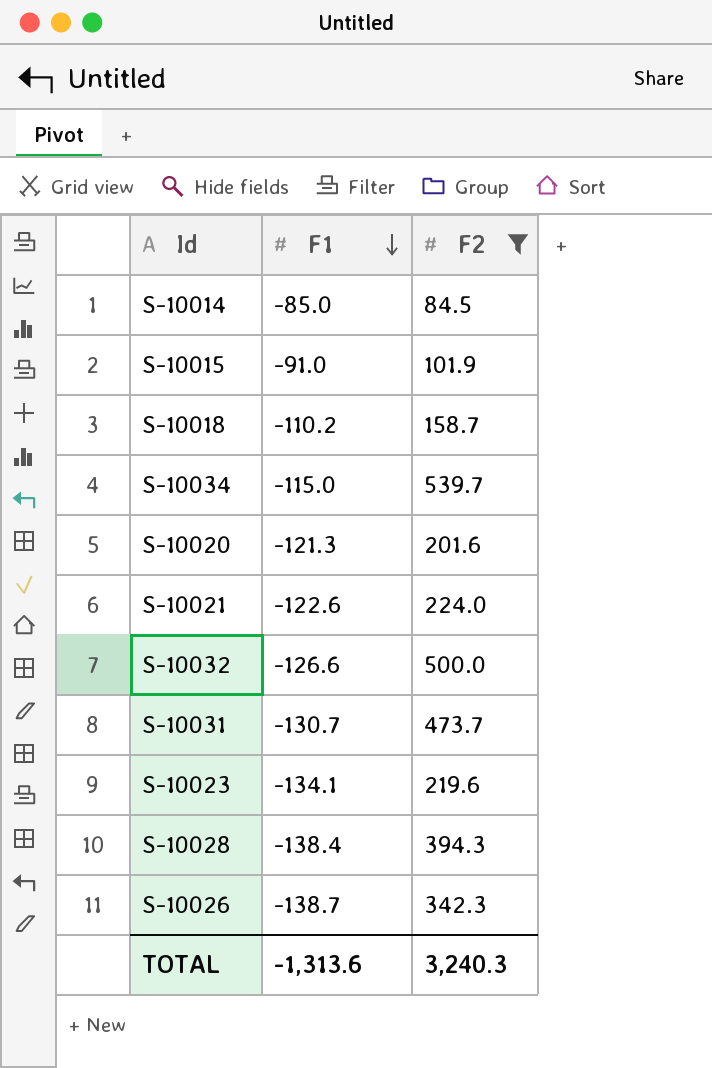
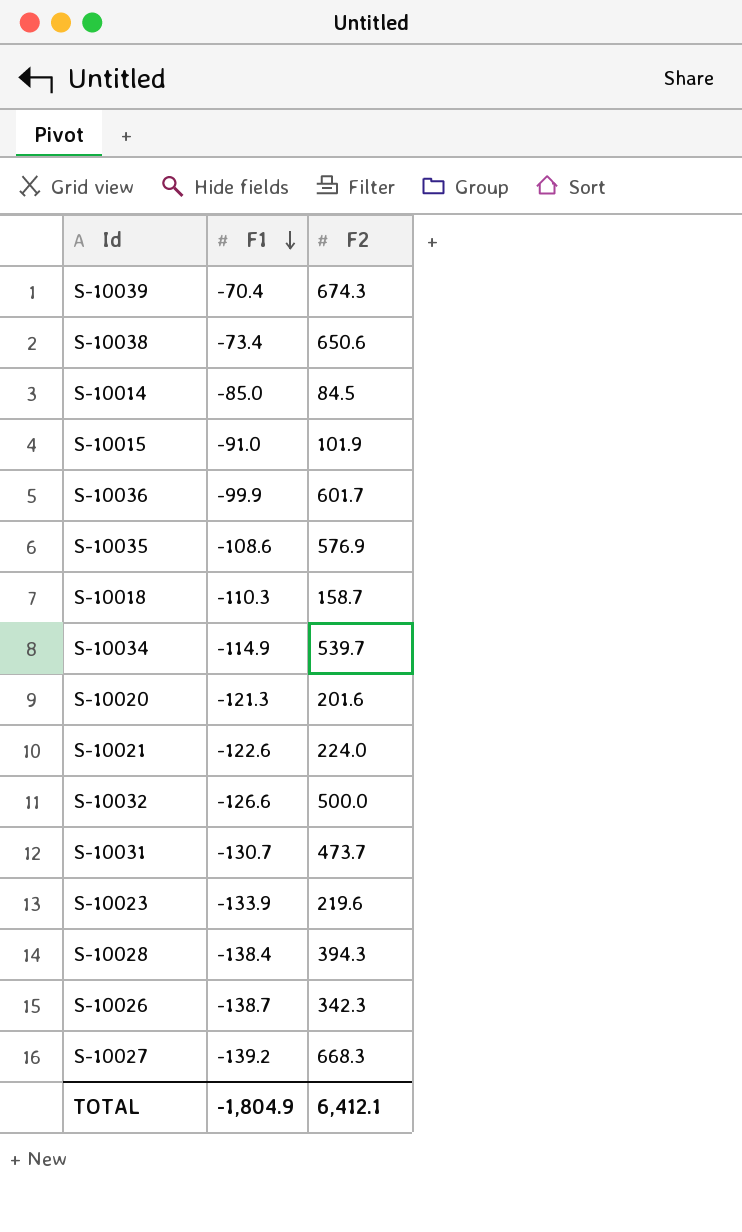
filter: F2 <= 539.7 -> none
S-10018 | F1: -110.2 -> -110.3
S-10034 | F1: -115.0 -> -114.9
S-10023 | F1: -134.1 -> -133.9
TOTAL | F1: -1,313.6 -> -1,804.9
TOTAL | F2: 3,240.3 -> 6,412.1

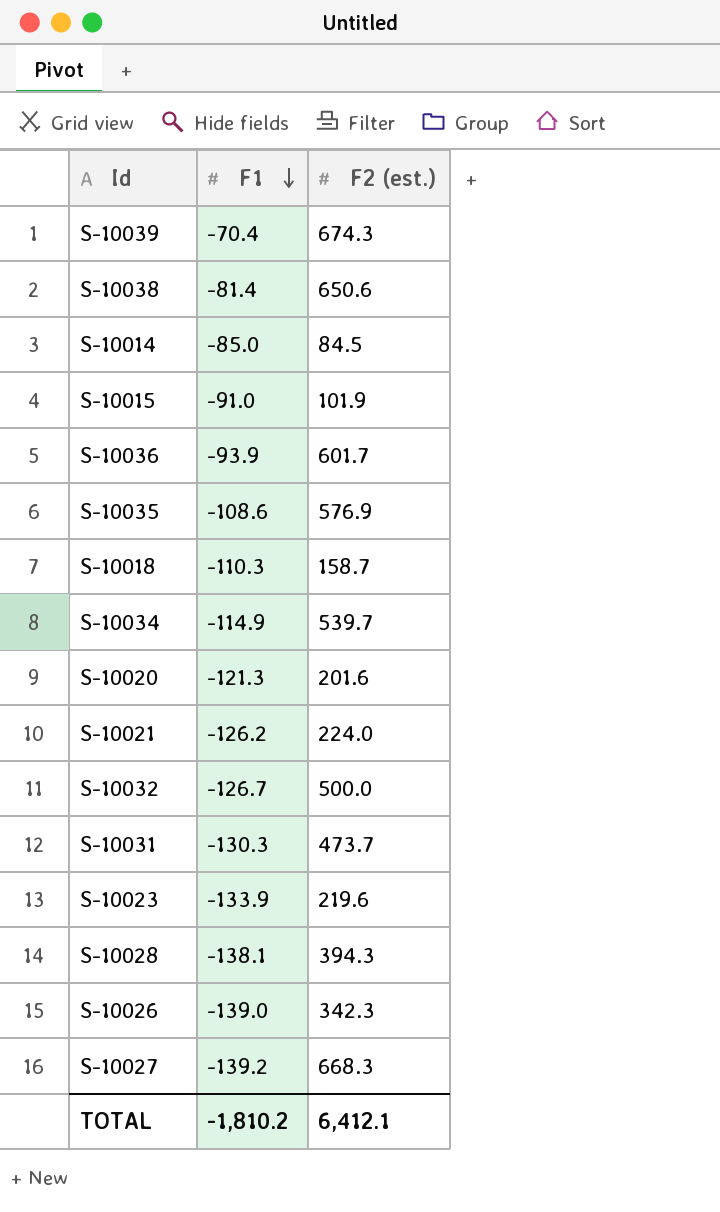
column name: F2 -> F2 (est.)
S-10038 | F1: -73.4 -> -81.4
S-10036 | F1: -99.9 -> -93.9
S-10021 | F1: -122.6 -> -126.2
S-10032 | F1: -126.6 -> -126.7
S-10031 | F1: -130.7 -> -130.3
S-10028 | F1: -138.4 -> -138.1
S-10026 | F1: -138.7 -> -139.0
TOTAL | F1: -1,804.9 -> -1,810.2

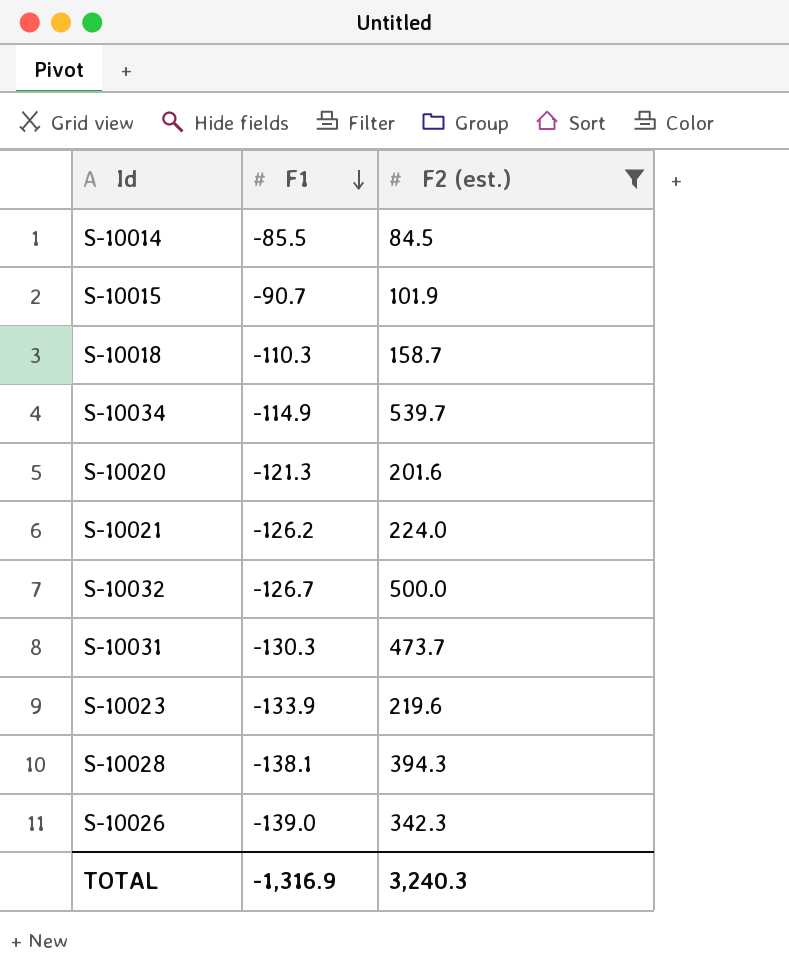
filter: none -> F2 (est.) <= 539.7
S-10014 | F1: -85.0 -> -85.5
S-10015 | F1: -91.0 -> -90.7
TOTAL | F1: -1,810.2 -> -1,316.9
TOTAL | F2 (est.): 6,412.1 -> 3,240.3

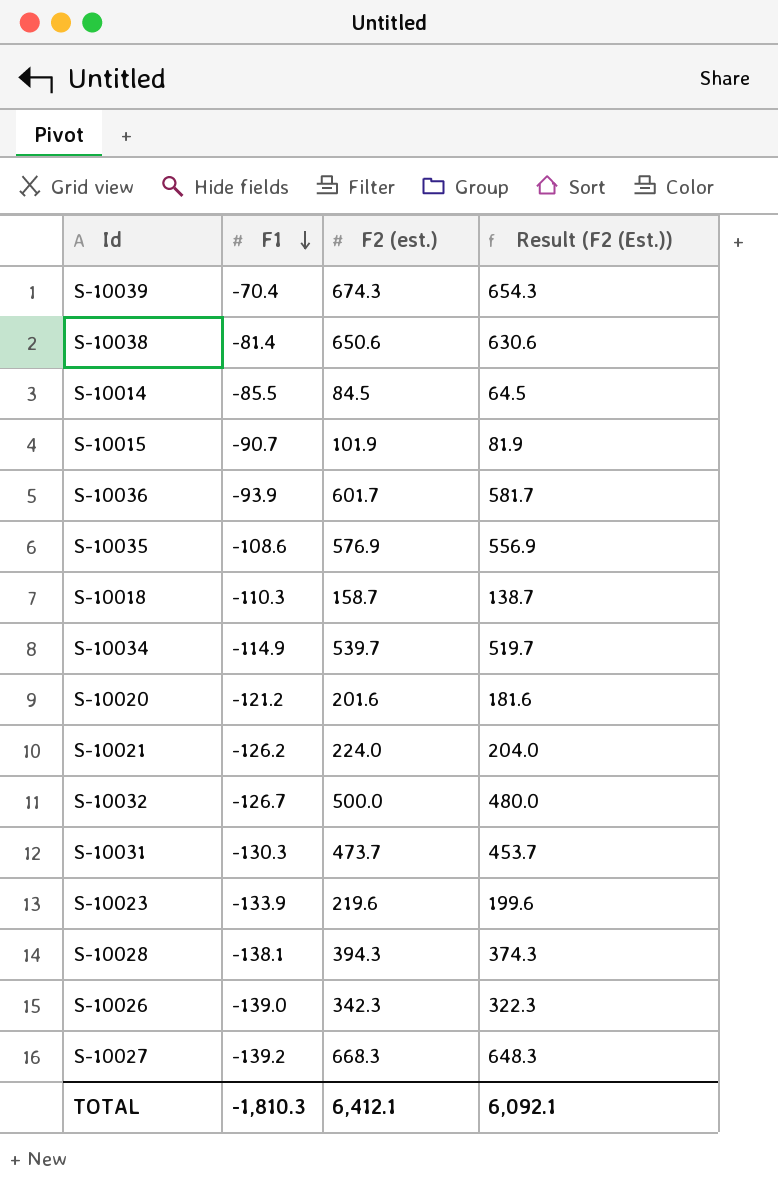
filter: F2 (est.) <= 539.7 -> none
column Result (F2 (Est.)) | formula: none -> [F2 (est.)] - 20
S-10020 | F1: -121.3 -> -121.2
TOTAL | F1: -1,316.9 -> -1,810.3
TOTAL | F2 (est.): 3,240.3 -> 6,412.1

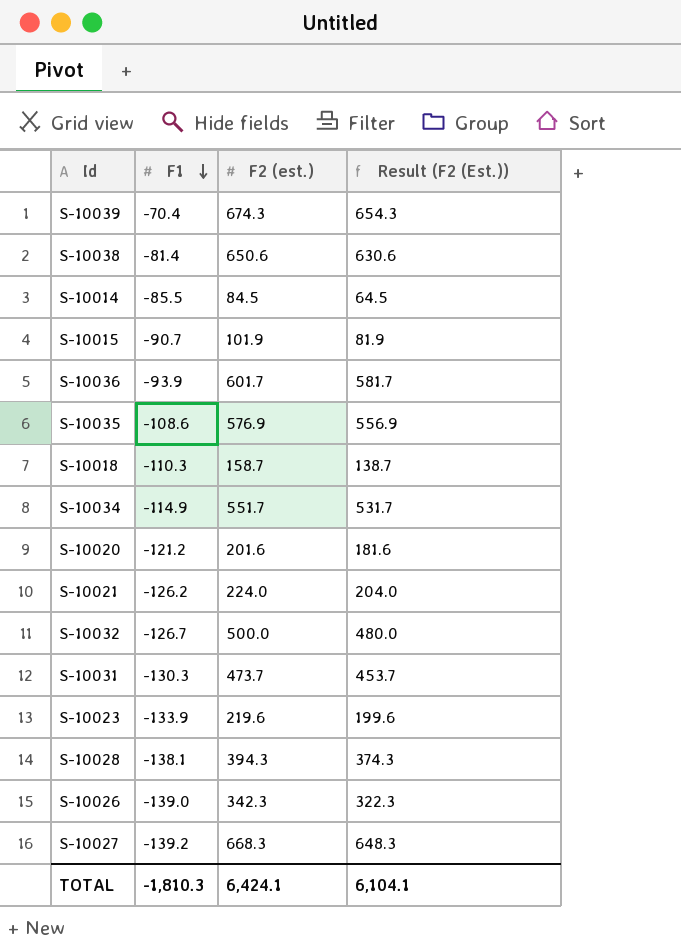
S-10034 | F2 (est.): 539.7 -> 551.7
S-10034 | Result (F2 (Est.)): 519.7 -> 531.7
TOTAL | F2 (est.): 6,412.1 -> 6,424.1
TOTAL | Result (F2 (Est.)): 6,092.1 -> 6,104.1

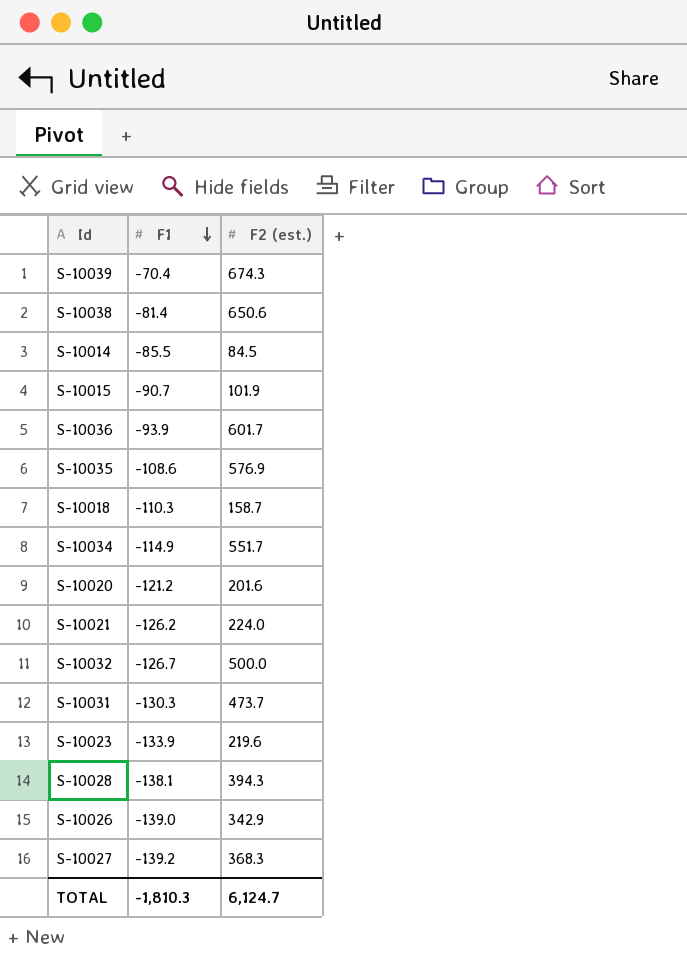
column Result (F2 (Est.)) | formula: [F2 (est.)] - 20 -> none
S-10026 | F2 (est.): 342.3 -> 342.9
S-10027 | F2 (est.): 668.3 -> 368.3
TOTAL | F2 (est.): 6,424.1 -> 6,124.7

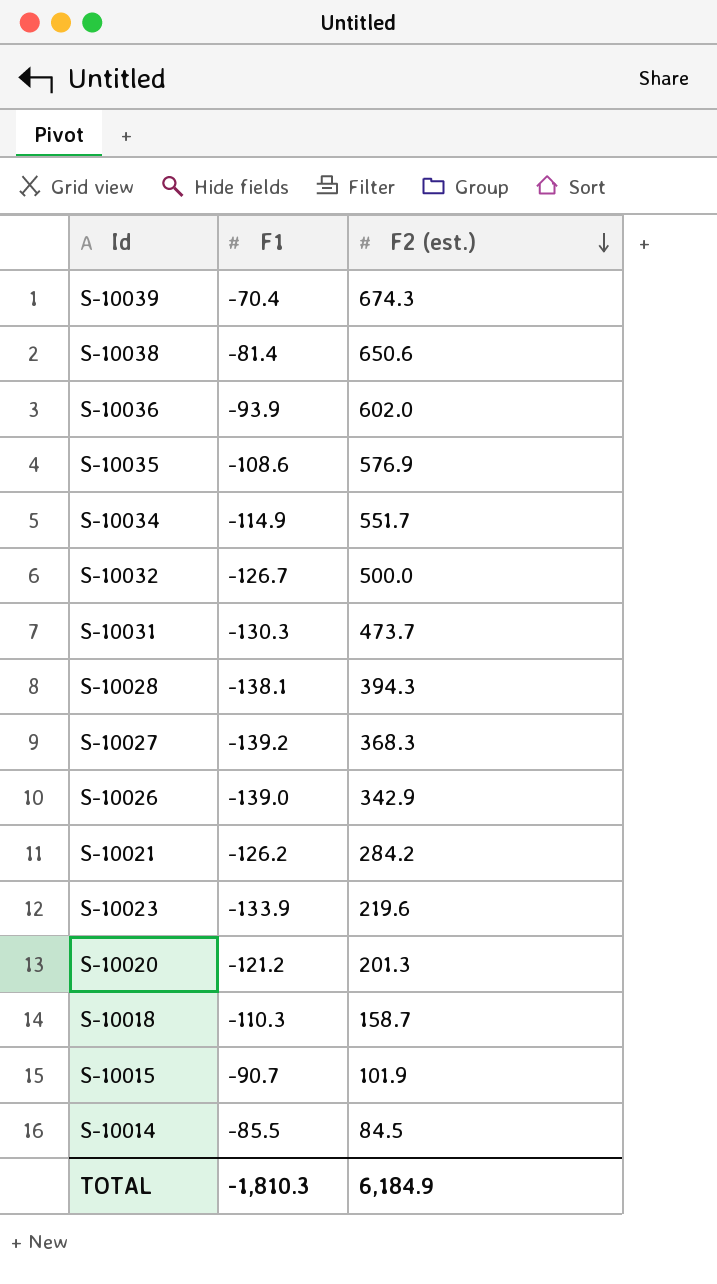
row order: F1 descending -> F2 (est.) descending
S-10036 | F2 (est.): 601.7 -> 602.0
S-10021 | F2 (est.): 224.0 -> 284.2
S-10020 | F2 (est.): 201.6 -> 201.3
TOTAL | F2 (est.): 6,124.7 -> 6,184.9

